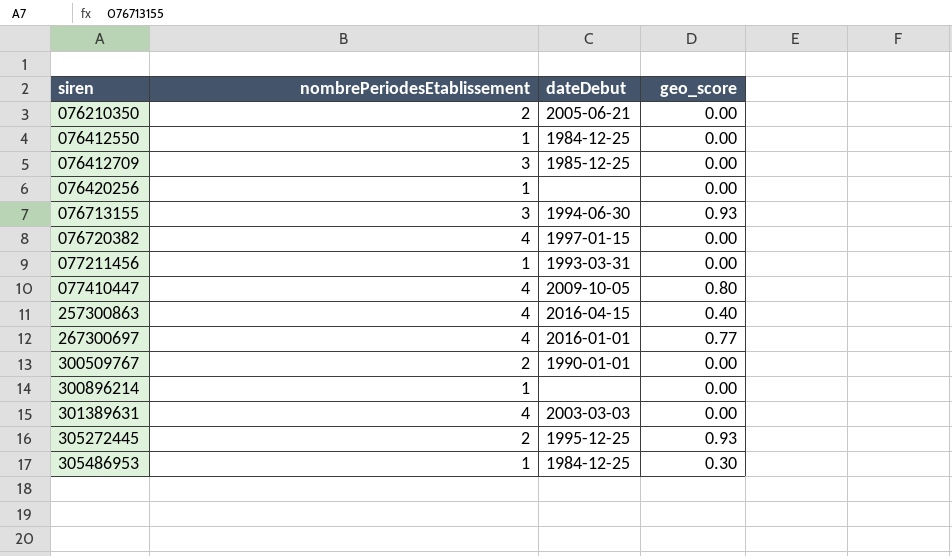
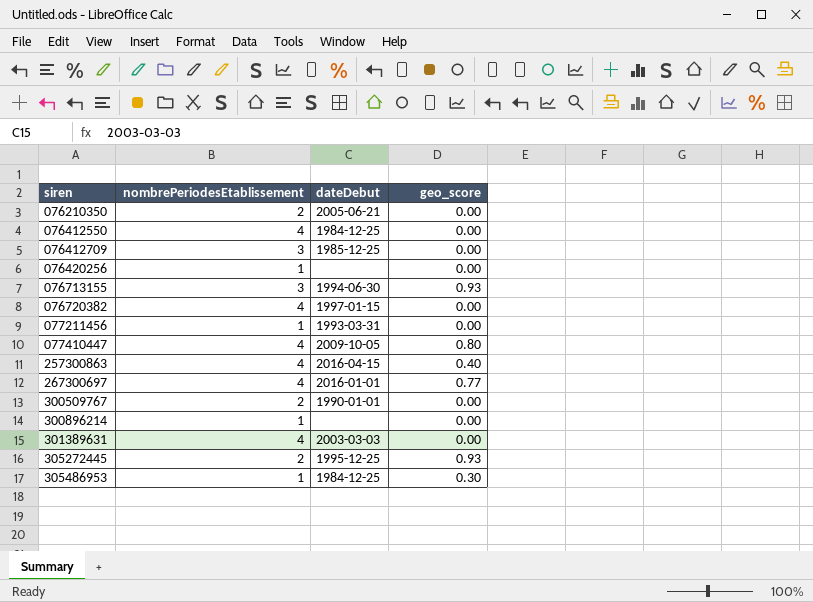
076412550 | nombrePeriodesEtablissement: 1 -> 4

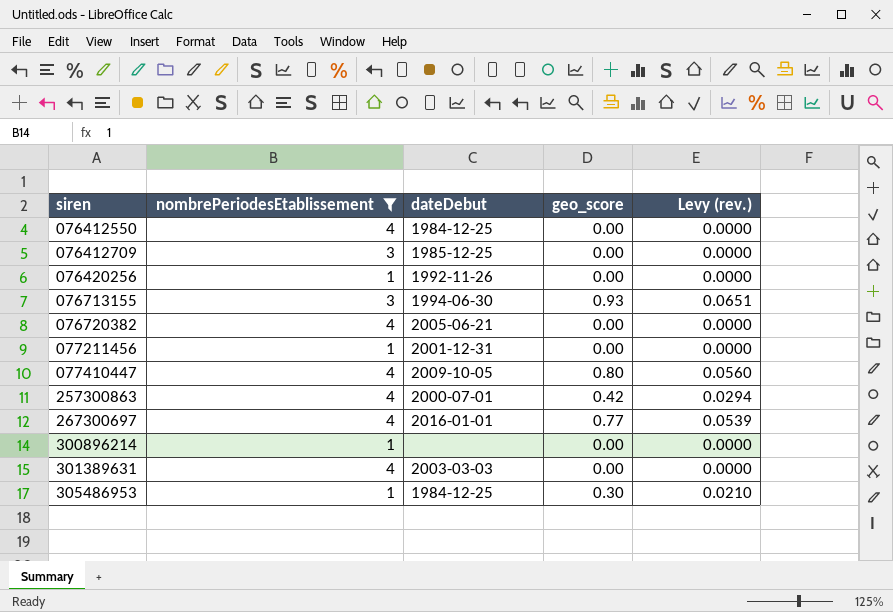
filter: none -> nombrePeriodesEtablissement != 2
column Levy (rev.) | formula: none -> [geo_score] * 0.07
076420256 | dateDebut: none -> 1992-11-26
076720382 | dateDebut: 1997-01-15 -> 2005-06-21
077211456 | dateDebut: 1993-03-31 -> 2001-12-31
257300863 | dateDebut: 2016-04-15 -> 2000-07-01
257300863 | geo_score: 0.40 -> 0.42

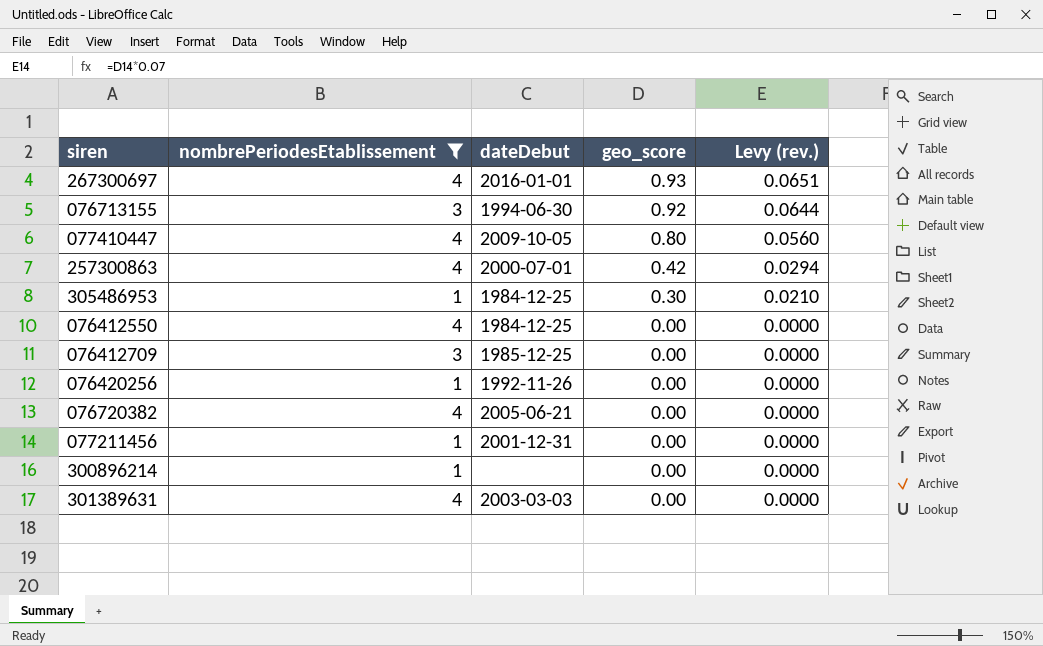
row order: siren ascending -> geo_score descending
267300697 | geo_score: 0.77 -> 0.93
267300697 | Levy (rev.): 0.0539 -> 0.0651
076713155 | geo_score: 0.93 -> 0.92
076713155 | Levy (rev.): 0.0651 -> 0.0644

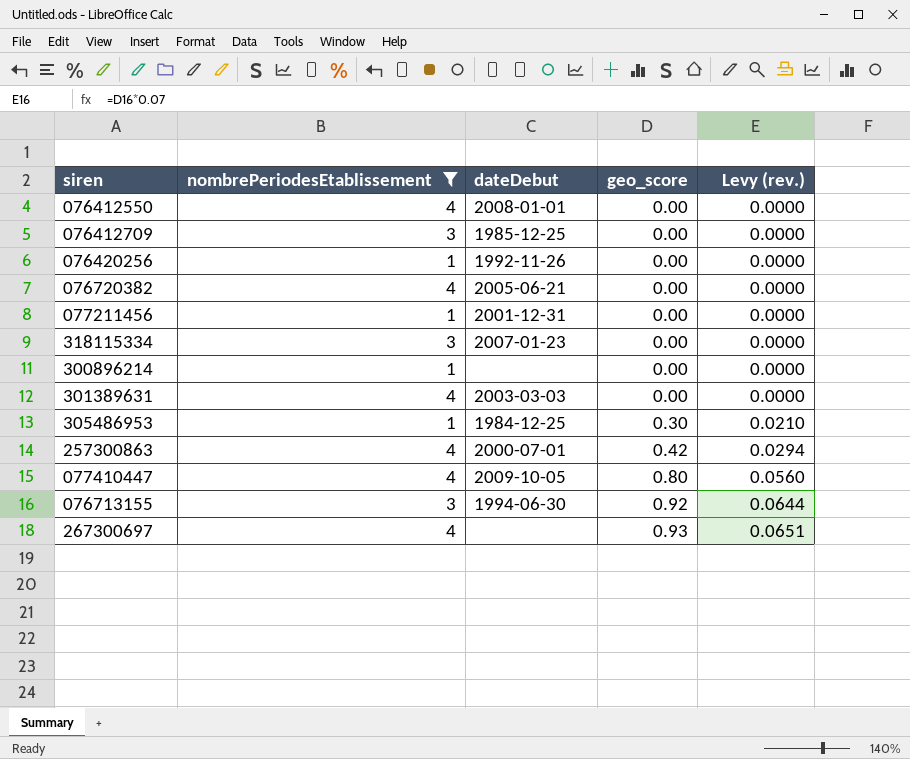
row order: geo_score descending -> geo_score ascending
076412550 | dateDebut: 1984-12-25 -> 2008-01-01
row 318115334: none -> 3 | 2007-01-23 | 0.00 | 0.0000
267300697 | dateDebut: 2016-01-01 -> none

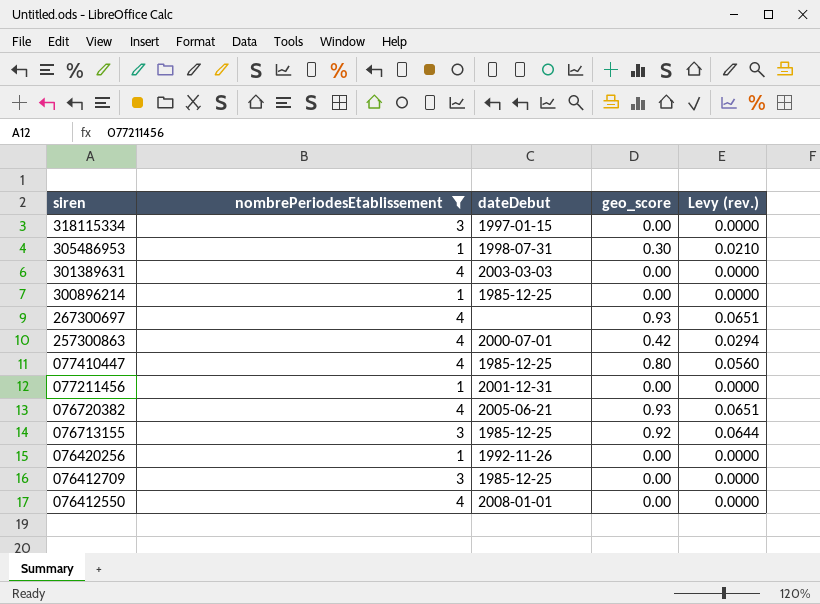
row order: geo_score ascending -> siren descending
318115334 | dateDebut: 2007-01-23 -> 1997-01-15
305486953 | dateDebut: 1984-12-25 -> 1998-07-31
300896214 | dateDebut: none -> 1985-12-25
077410447 | dateDebut: 2009-10-05 -> 1985-12-25
076720382 | geo_score: 0.00 -> 0.93
076720382 | Levy (rev.): 0.0000 -> 0.0651
076713155 | dateDebut: 1994-06-30 -> 1985-12-25

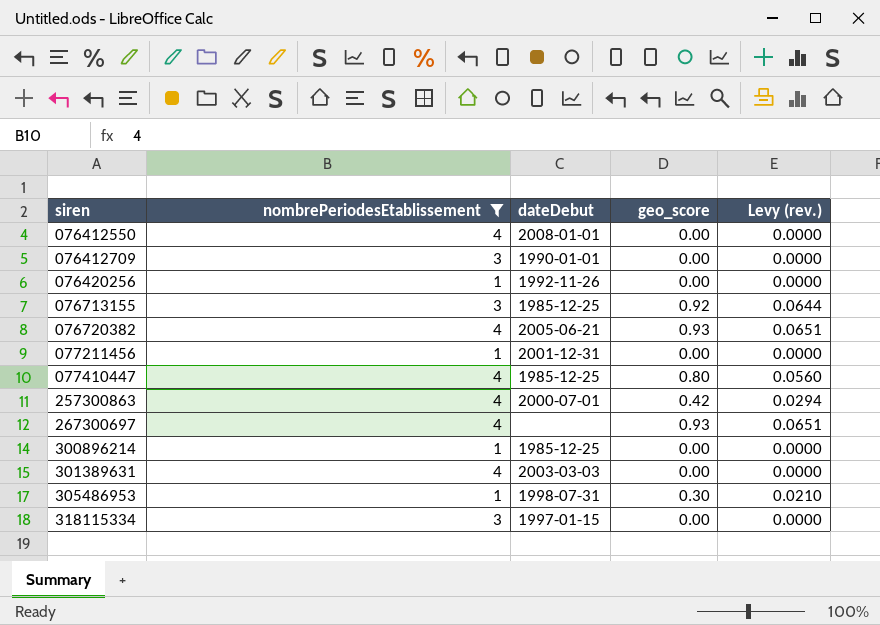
row order: siren descending -> siren ascending
076412709 | dateDebut: 1985-12-25 -> 1990-01-01

